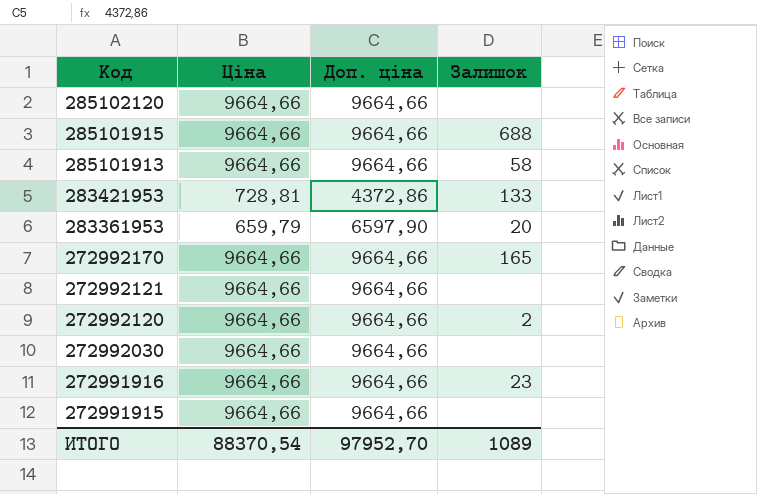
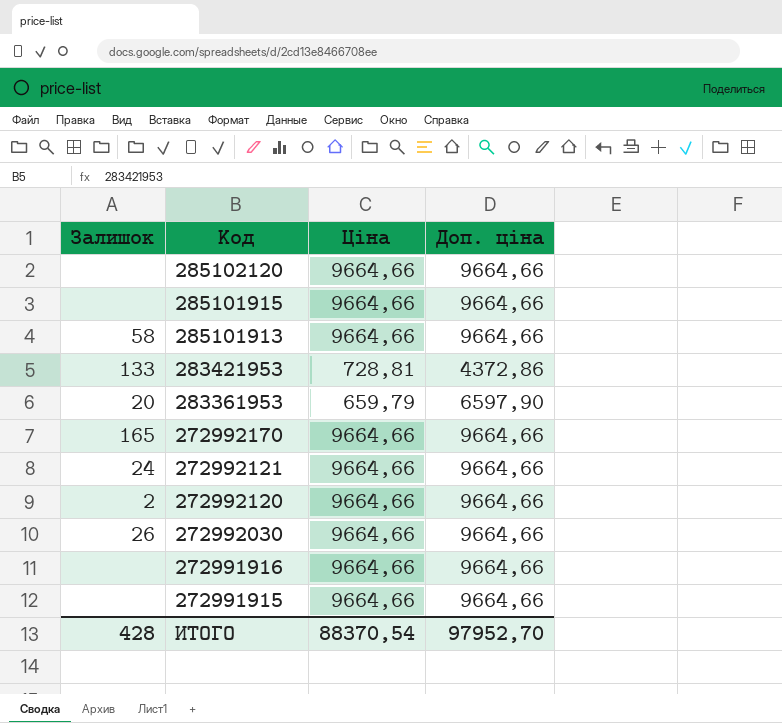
column Залишок | position: 4 -> 1
285101915 | Залишок: 688 -> none
272992121 | Залишок: none -> 24
272992030 | Залишок: none -> 26
272991916 | Залишок: 23 -> none
ИТОГО | Залишок: 1089 -> 428

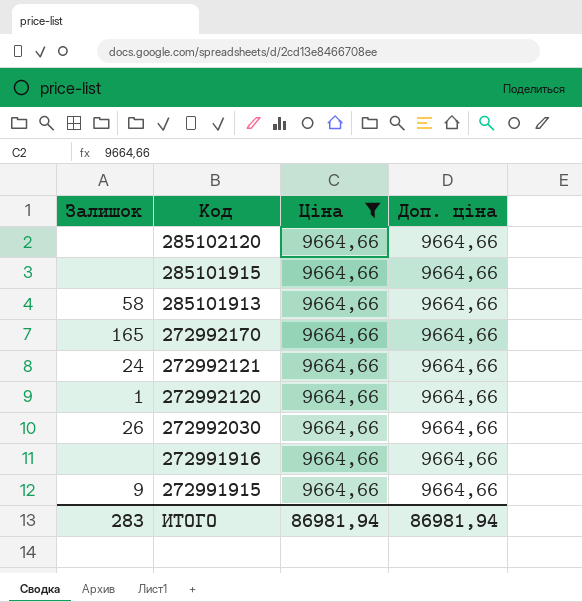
filter: none -> Ціна = 9664,66
272992120 | Залишок: 2 -> 1
272991915 | Залишок: none -> 9
ИТОГО | Залишок: 428 -> 283
ИТОГО | Ціна: 88370,54 -> 86981,94
ИТОГО | Доп. ціна: 97952,70 -> 86981,94

